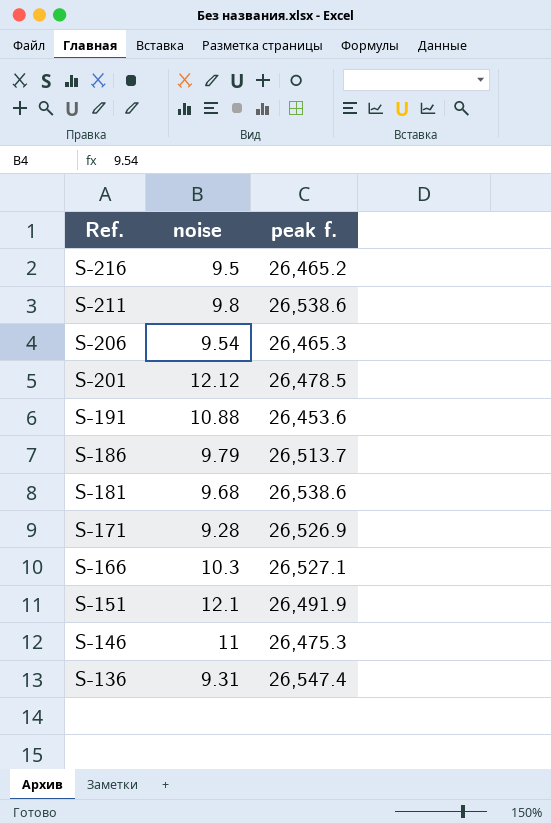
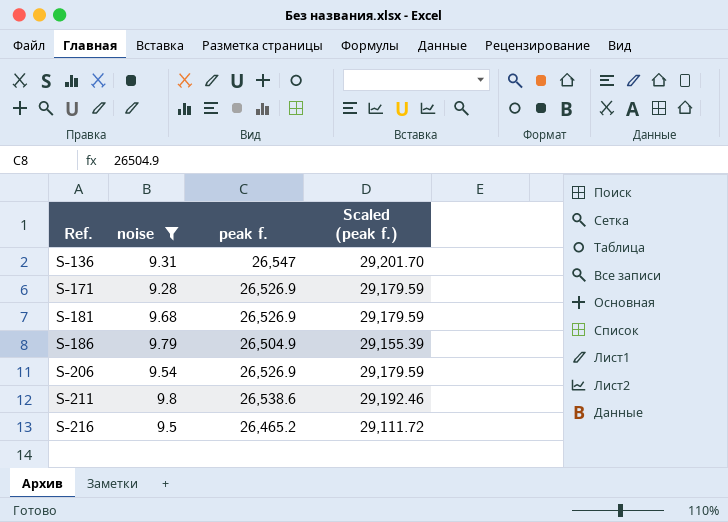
filter: none -> noise <= 9.8
row order: Ref. descending -> Ref. ascending
column Scaled (peak f.) | formula: none -> [peak f.] * 1.1
S-136 | peak f.: 26,547.4 -> 26,547
S-181 | peak f.: 26,538.6 -> 26,526.9
S-186 | peak f.: 26,513.7 -> 26,504.9
S-206 | peak f.: 26,465.3 -> 26,526.9

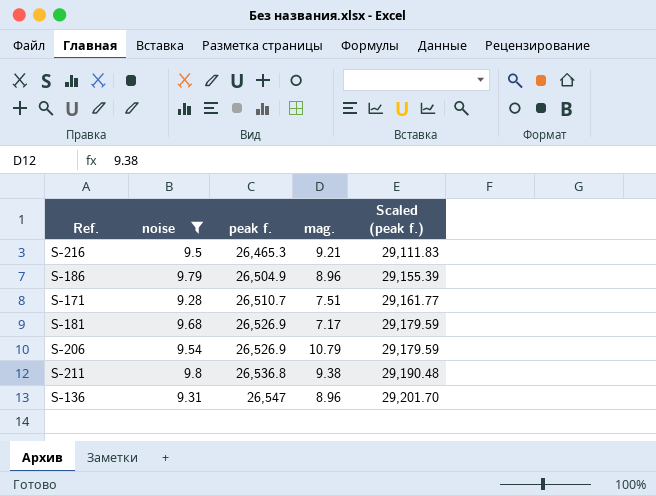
row order: Ref. ascending -> peak f. ascending
column mag. | position: none -> 4
S-216 | peak f.: 26,465.2 -> 26,465.3
S-216 | Scaled (peak f.): 29,111.72 -> 29,111.83
S-171 | peak f.: 26,526.9 -> 26,510.7
S-171 | Scaled (peak f.): 29,179.59 -> 29,161.77
S-211 | peak f.: 26,538.6 -> 26,536.8
S-211 | Scaled (peak f.): 29,192.46 -> 29,190.48

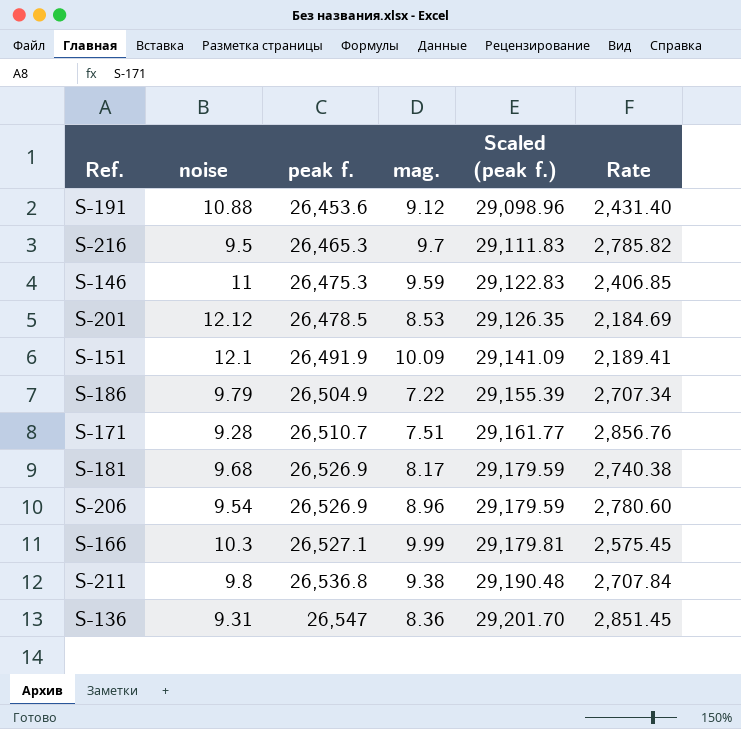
filter: noise <= 9.8 -> none
column Rate | formula: none -> [peak f.] / [noise]
S-216 | mag.: 9.21 -> 9.7
S-186 | mag.: 8.96 -> 7.22
S-181 | mag.: 7.17 -> 8.17
S-206 | mag.: 10.79 -> 8.96
S-136 | mag.: 8.96 -> 8.36

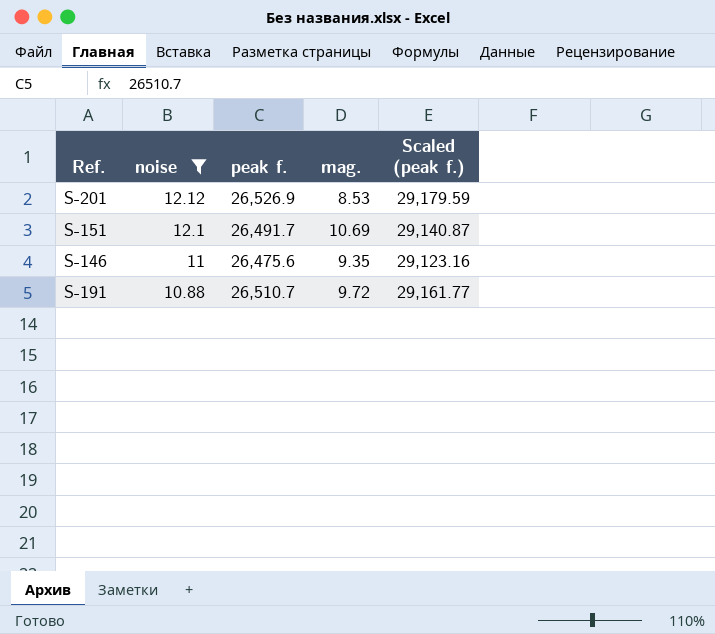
filter: none -> noise >= 10.88
row order: peak f. ascending -> noise descending
column Rate | formula: [peak f.] / [noise] -> none
S-201 | peak f.: 26,478.5 -> 26,526.9
S-201 | Scaled (peak f.): 29,126.35 -> 29,179.59
S-151 | peak f.: 26,491.9 -> 26,491.7
S-151 | mag.: 10.09 -> 10.69
S-151 | Scaled (peak f.): 29,141.09 -> 29,140.87
S-146 | peak f.: 26,475.3 -> 26,475.6
S-146 | mag.: 9.59 -> 9.35
S-146 | Scaled (peak f.): 29,122.83 -> 29,123.16
S-191 | peak f.: 26,453.6 -> 26,510.7
S-191 | mag.: 9.12 -> 9.72
S-191 | Scaled (peak f.): 29,098.96 -> 29,161.77

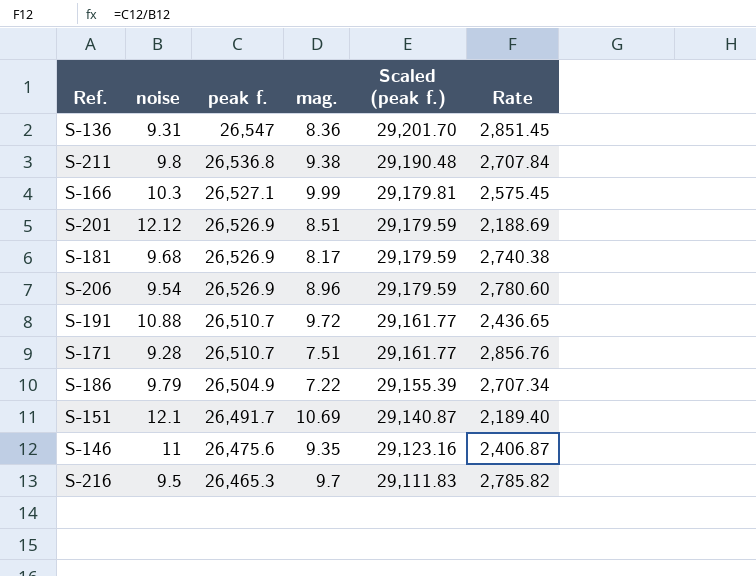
filter: noise >= 10.88 -> none
row order: noise descending -> peak f. descending
column Rate | formula: none -> [peak f.] / [noise]
S-201 | mag.: 8.53 -> 8.51

